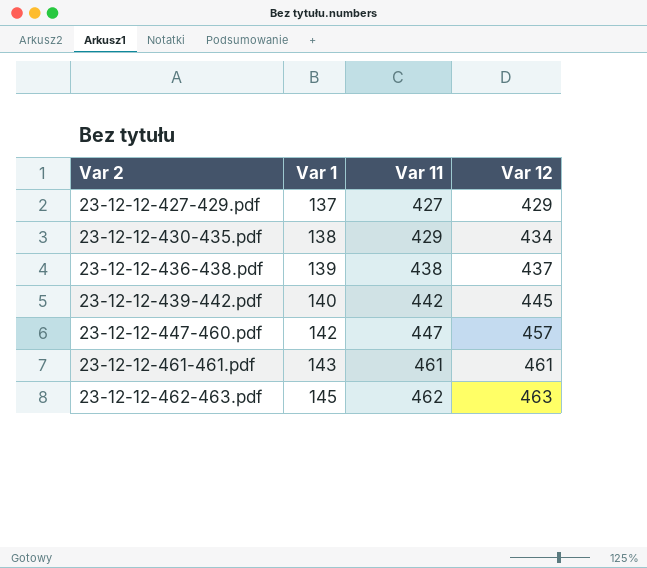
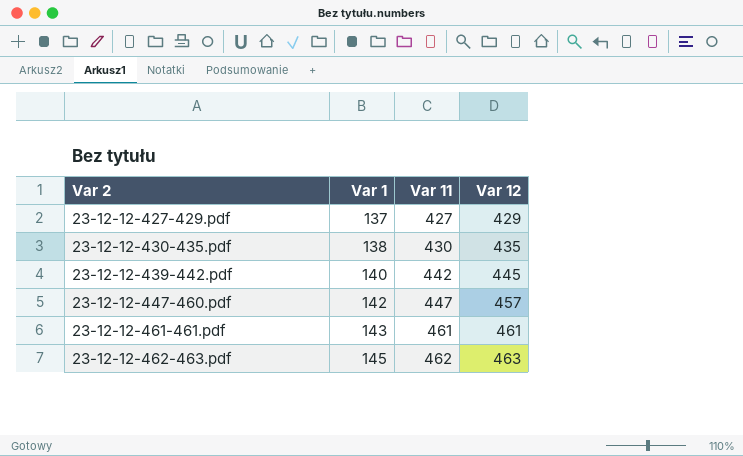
row 23-12-12-436-438.pdf: 139 | 438 | 437 -> none
23-12-12-430-435.pdf | Var 11: 429 -> 430
23-12-12-430-435.pdf | Var 12: 434 -> 435

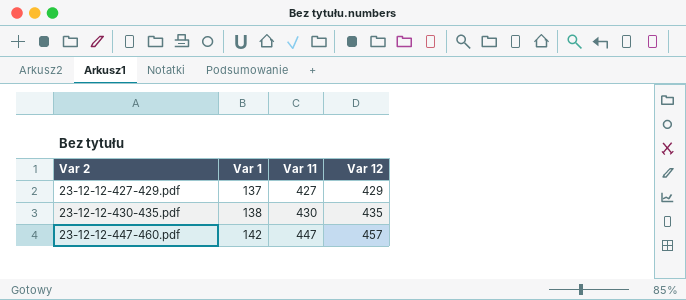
row 23-12-12-439-442.pdf: 140 | 442 | 445 -> none
row 23-12-12-461-461.pdf: 143 | 461 | 461 -> none
row 23-12-12-462-463.pdf: 145 | 462 | 463 -> none

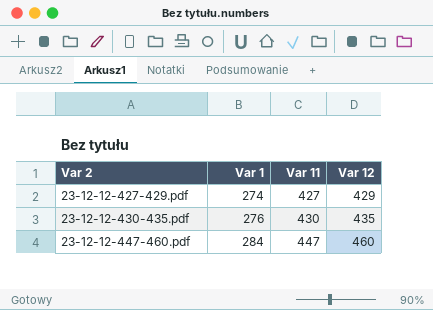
23-12-12-427-429.pdf | Var 1: 137 -> 274
23-12-12-430-435.pdf | Var 1: 138 -> 276
23-12-12-447-460.pdf | Var 1: 142 -> 284
23-12-12-447-460.pdf | Var 12: 457 -> 460

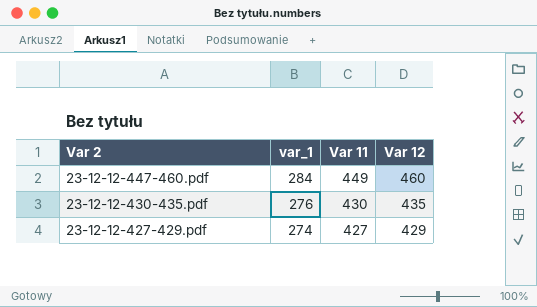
row order: Var 2 ascending -> Var 2 descending
column name: Var 1 -> var_1
23-12-12-447-460.pdf | Var 11: 447 -> 449

